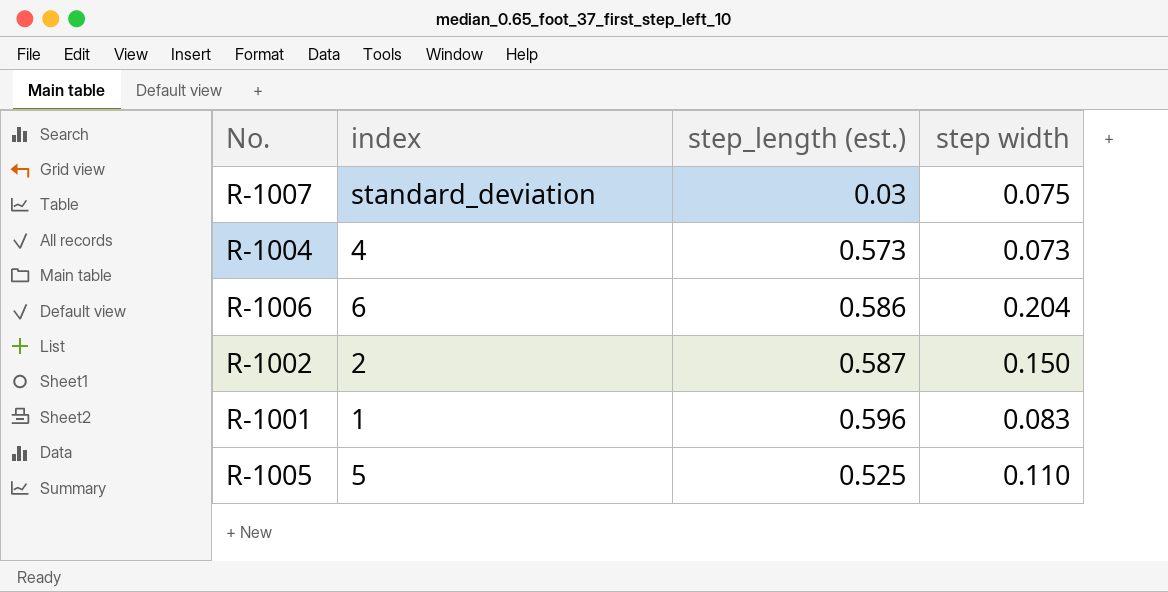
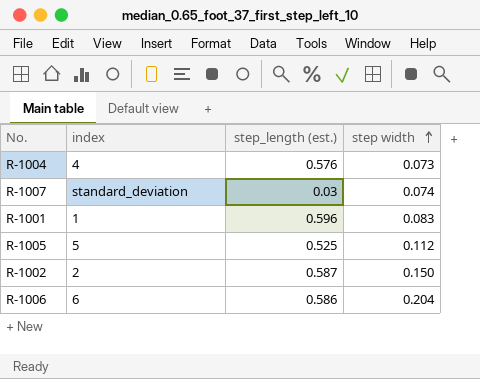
row order: none -> step width ascending
R-1004 | step_length (est.): 0.573 -> 0.576
R-1007 | step width: 0.075 -> 0.074
R-1005 | step width: 0.110 -> 0.112

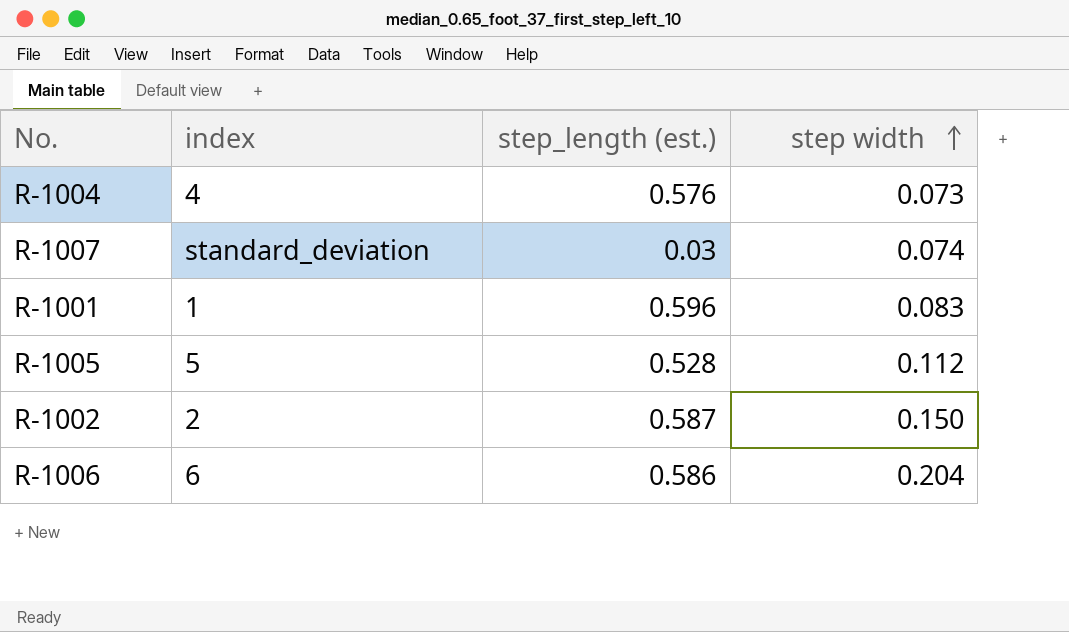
R-1005 | step_length (est.): 0.525 -> 0.528

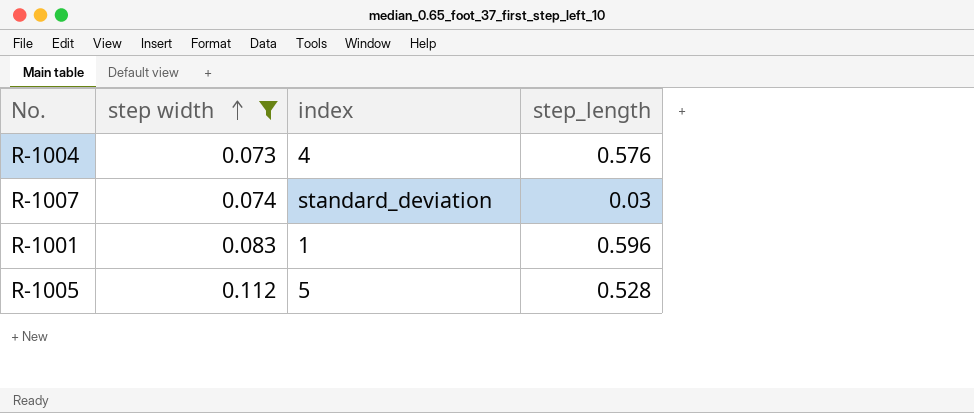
filter: none -> step width <= 0.112
column step width | position: 4 -> 2
column name: step_length (est.) -> step_length

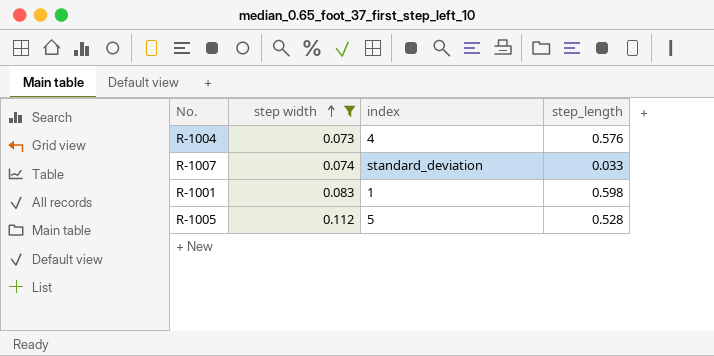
R-1007 | step_length: 0.03 -> 0.033
R-1001 | step_length: 0.596 -> 0.598

